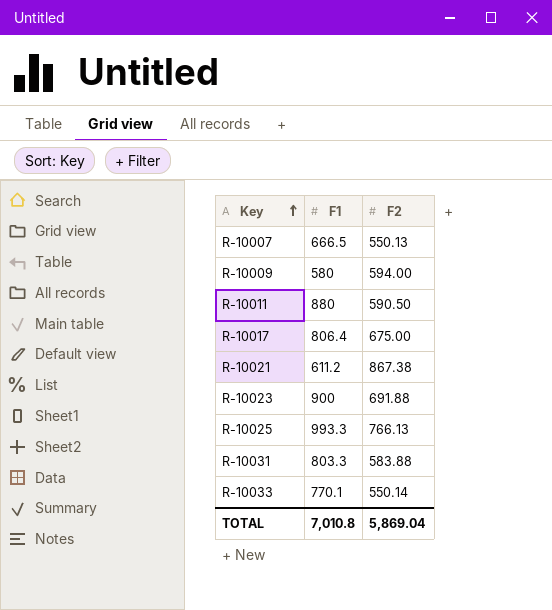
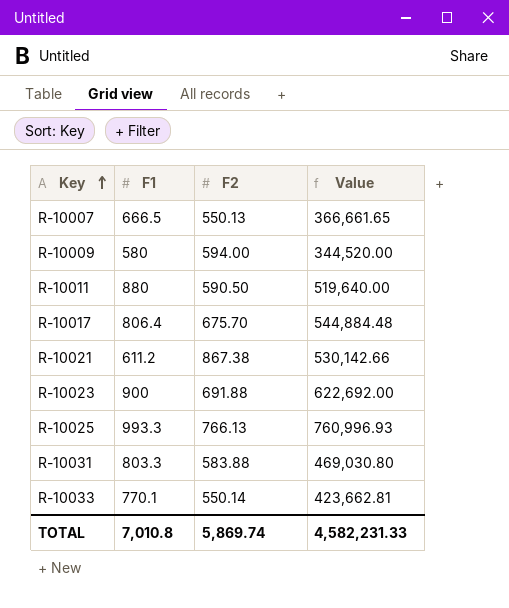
column Value | formula: none -> [F1] * [F2]
R-10017 | F2: 675.00 -> 675.70
TOTAL | F2: 5,869.04 -> 5,869.74

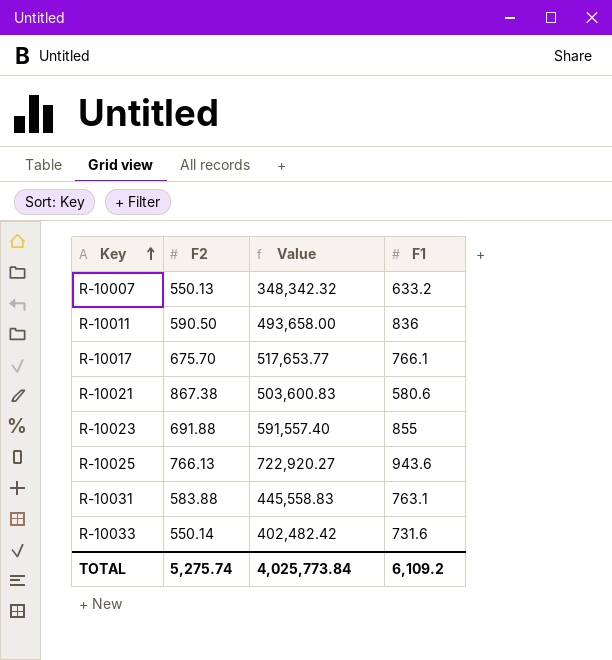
column F1 | position: 2 -> 4
row R-10009: 580 | 594.00 | 344,520.00 -> none
R-10007 | Value: 366,661.65 -> 348,342.32
R-10007 | F1: 666.5 -> 633.2
R-10011 | Value: 519,640.00 -> 493,658.00
R-10011 | F1: 880 -> 836
R-10017 | Value: 544,884.48 -> 517,653.77
R-10017 | F1: 806.4 -> 766.1
R-10021 | Value: 530,142.66 -> 503,600.83
R-10021 | F1: 611.2 -> 580.6
R-10023 | Value: 622,692.00 -> 591,557.40
R-10023 | F1: 900 -> 855
R-10025 | Value: 760,996.93 -> 722,920.27
R-10025 | F1: 993.3 -> 943.6
R-10031 | Value: 469,030.80 -> 445,558.83
R-10031 | F1: 803.3 -> 763.1
R-10033 | Value: 423,662.81 -> 402,482.42
R-10033 | F1: 770.1 -> 731.6
TOTAL | F2: 5,869.74 -> 5,275.74
TOTAL | Value: 4,582,231.33 -> 4,025,773.84
TOTAL | F1: 7,010.8 -> 6,109.2

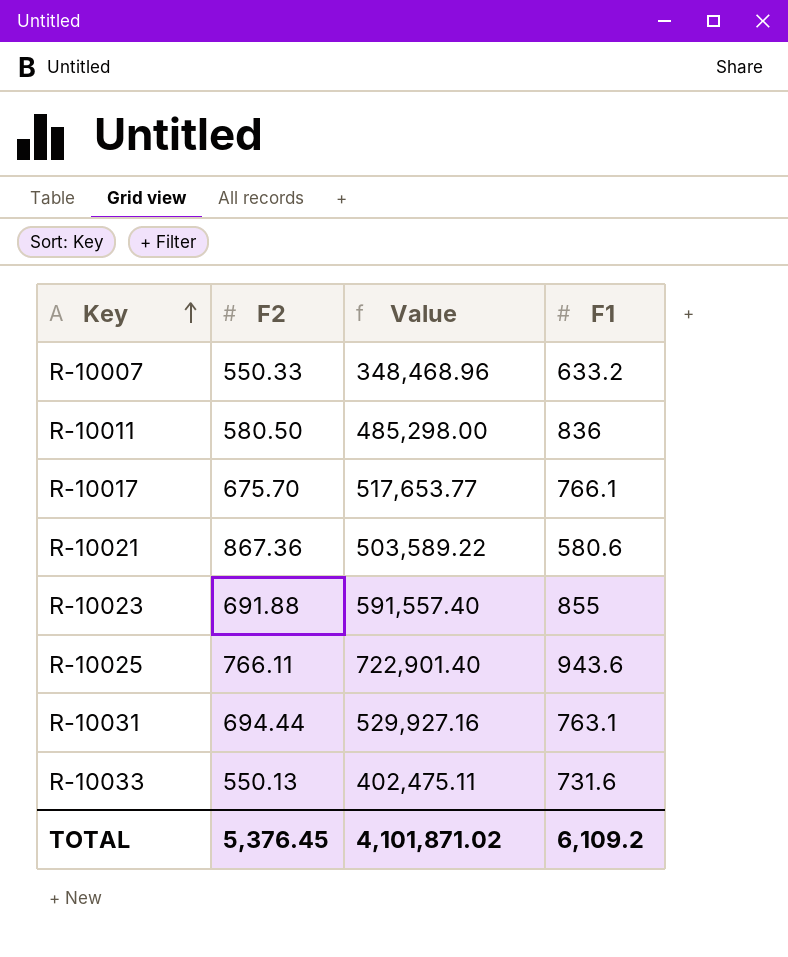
R-10007 | F2: 550.13 -> 550.33
R-10007 | Value: 348,342.32 -> 348,468.96
R-10011 | F2: 590.50 -> 580.50
R-10011 | Value: 493,658.00 -> 485,298.00
R-10021 | F2: 867.38 -> 867.36
R-10021 | Value: 503,600.83 -> 503,589.22
R-10025 | F2: 766.13 -> 766.11
R-10025 | Value: 722,920.27 -> 722,901.40
R-10031 | F2: 583.88 -> 694.44
R-10031 | Value: 445,558.83 -> 529,927.16
R-10033 | F2: 550.14 -> 550.13
R-10033 | Value: 402,482.42 -> 402,475.11
TOTAL | F2: 5,275.74 -> 5,376.45
TOTAL | Value: 4,025,773.84 -> 4,101,871.02

